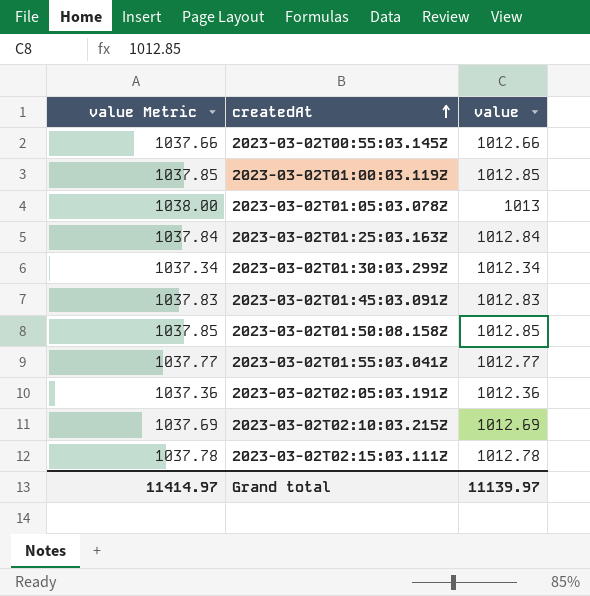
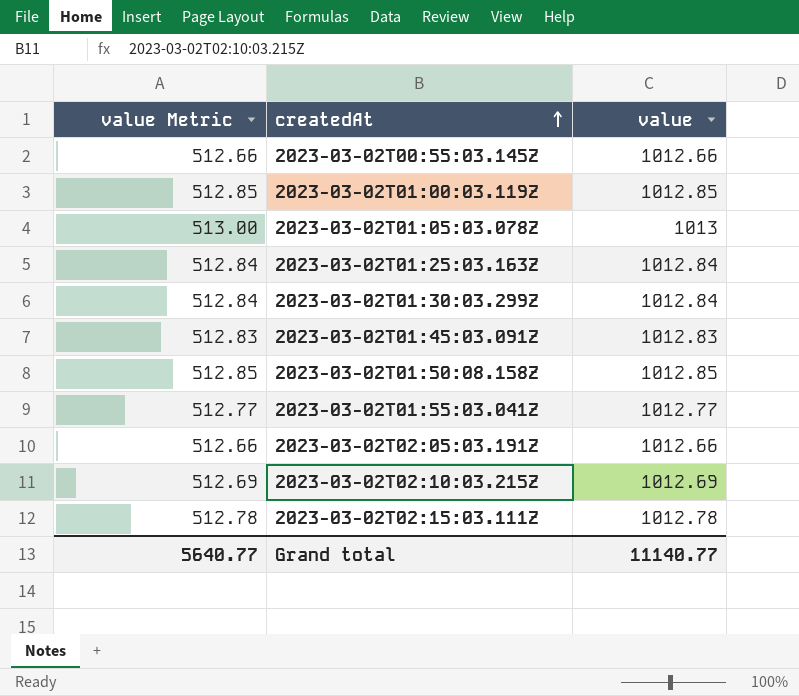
column value Metric | formula: [value] + 25 -> [value] - 500
2023-03-02T01:30:03.299Z | value: 1012.34 -> 1012.84
2023-03-02T02:05:03.191Z | value: 1012.36 -> 1012.66
Grand total | value Metric: 11414.97 -> 5640.77
Grand total | value: 11139.97 -> 11140.77

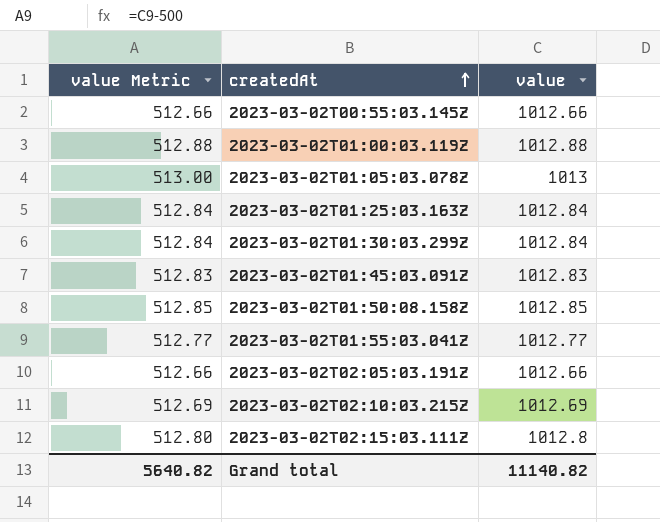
2023-03-02T01:00:03.119Z | value Metric: 512.85 -> 512.88
2023-03-02T01:00:03.119Z | value: 1012.85 -> 1012.88
2023-03-02T02:15:03.111Z | value Metric: 512.78 -> 512.80
2023-03-02T02:15:03.111Z | value: 1012.78 -> 1012.8
Grand total | value Metric: 5640.77 -> 5640.82
Grand total | value: 11140.77 -> 11140.82

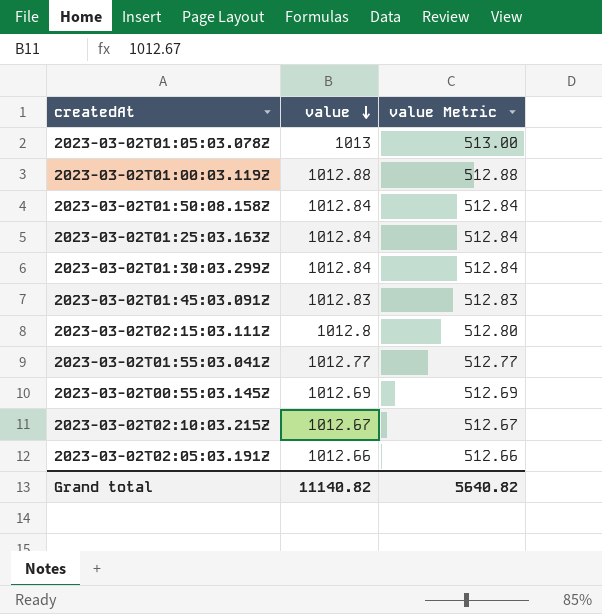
row order: createdAt ascending -> value descending
column value Metric | position: 1 -> 3
2023-03-02T01:50:08.158Z | value: 1012.85 -> 1012.84
2023-03-02T01:50:08.158Z | value Metric: 512.85 -> 512.84
2023-03-02T00:55:03.145Z | value: 1012.66 -> 1012.69
2023-03-02T00:55:03.145Z | value Metric: 512.66 -> 512.69
2023-03-02T02:10:03.215Z | value: 1012.69 -> 1012.67
2023-03-02T02:10:03.215Z | value Metric: 512.69 -> 512.67

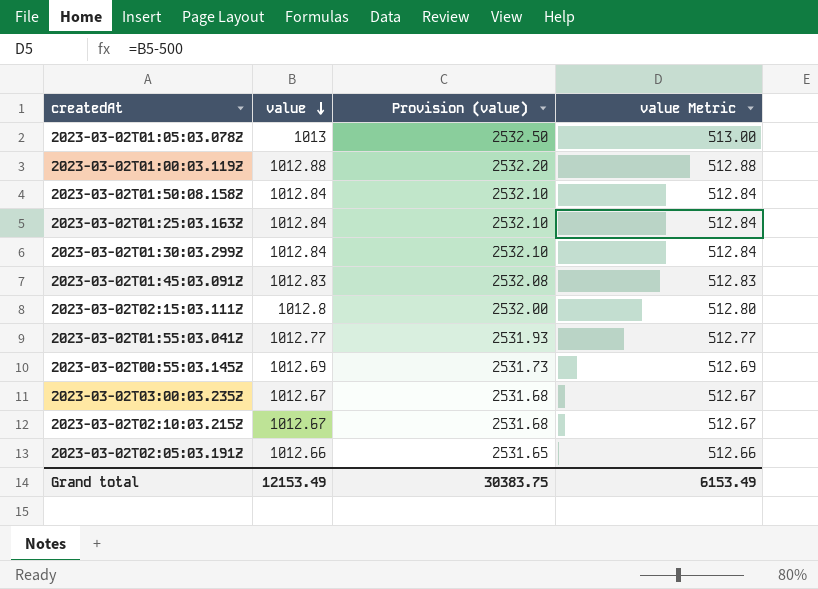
column Provision (value) | formula: none -> [value] * 2.5
row 2023-03-02T03:00:03.235Z: none -> 1012.67 | 2531.68 | 512.67
Grand total | value: 11140.82 -> 12153.49
Grand total | value Metric: 5640.82 -> 6153.49

